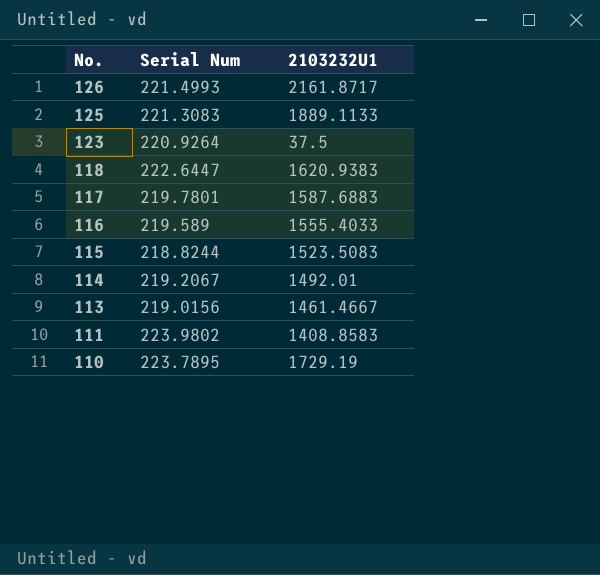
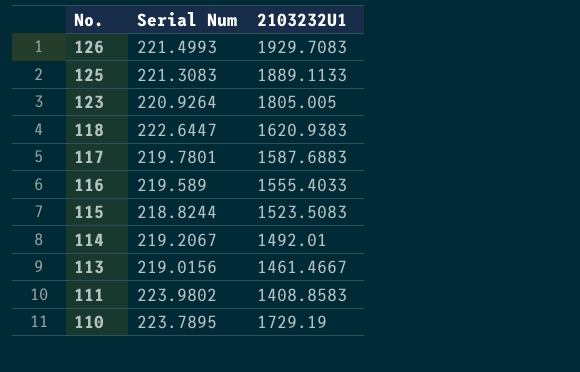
126 | 2103232U1: 2161.8717 -> 1929.7083
123 | 2103232U1: 37.5 -> 1805.005

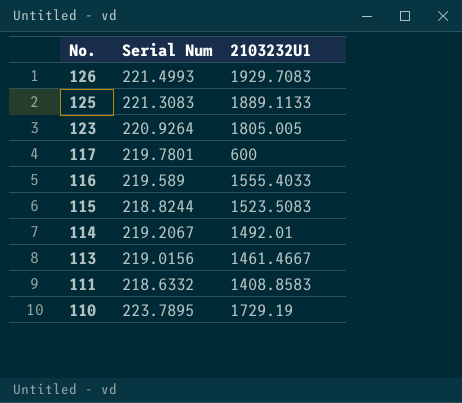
row 118: 222.6447 | 1620.9383 -> none
117 | 2103232U1: 1587.6883 -> 600
111 | Serial Num: 223.9802 -> 218.6332

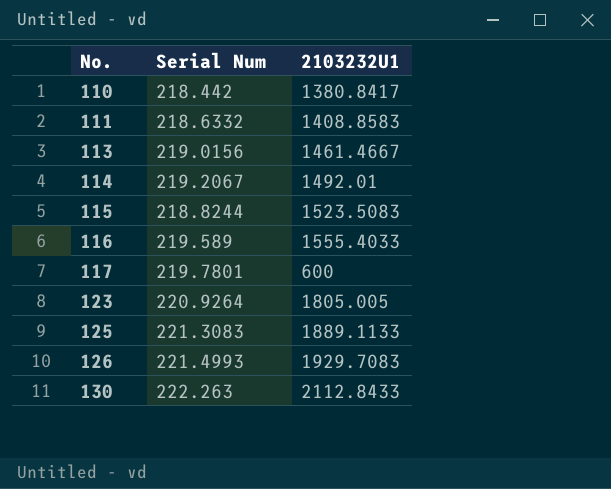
row order: No. descending -> No. ascending
110 | Serial Num: 223.7895 -> 218.442
110 | 2103232U1: 1729.19 -> 1380.8417
row 130: none -> 222.263 | 2112.8433

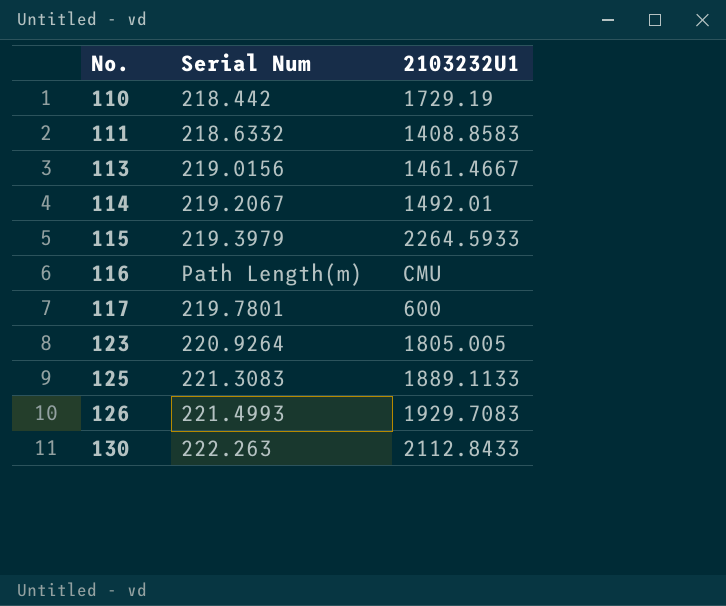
110 | 2103232U1: 1380.8417 -> 1729.19
115 | Serial Num: 218.8244 -> 219.3979
115 | 2103232U1: 1523.5083 -> 2264.5933
116 | Serial Num: 219.589 -> Path Length(m)
116 | 2103232U1: 1555.4033 -> CMU

